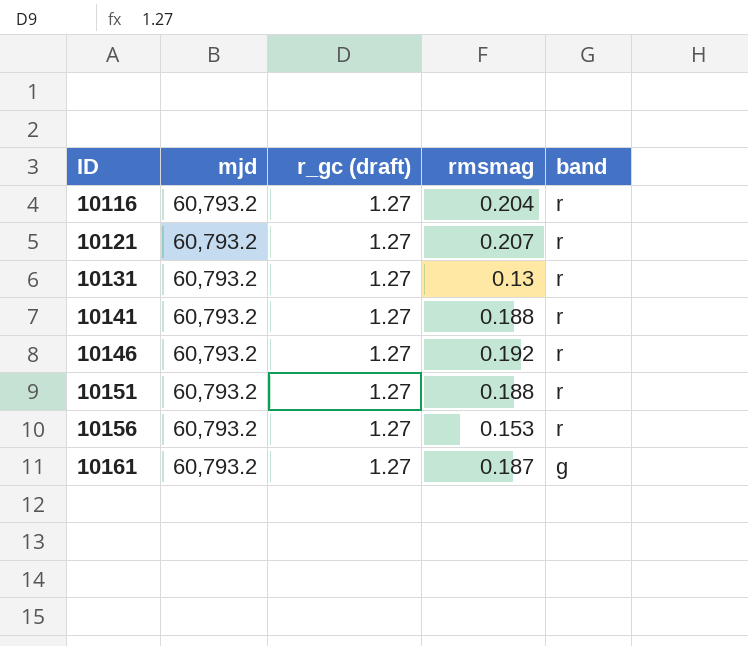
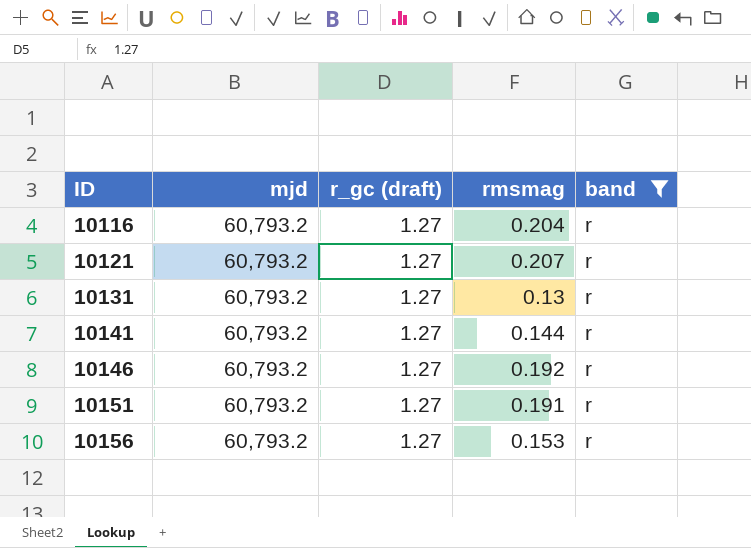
filter: none -> band = r
10141 | rmsmag: 0.188 -> 0.144
10151 | rmsmag: 0.188 -> 0.191

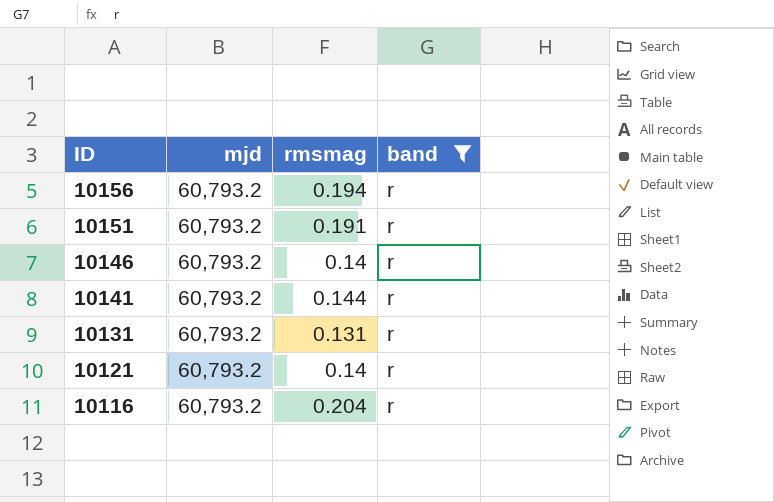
row order: ID ascending -> ID descending
column r_gc (draft) | position: 3 -> none
10156 | rmsmag: 0.153 -> 0.194
10146 | rmsmag: 0.192 -> 0.14
10131 | rmsmag: 0.13 -> 0.131
10121 | rmsmag: 0.207 -> 0.14

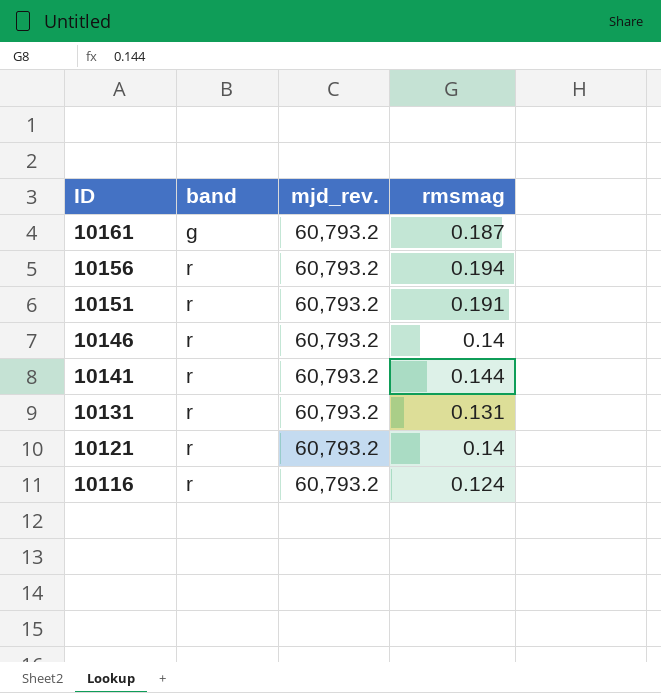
filter: band = r -> none
column band | position: 4 -> 2
column name: mjd -> mjd_rev.
10116 | rmsmag: 0.204 -> 0.124

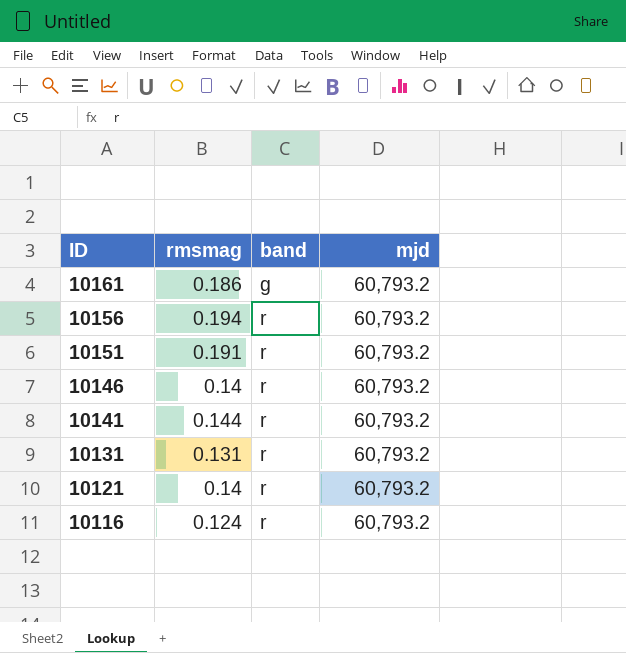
column rmsmag | position: 4 -> 2
column name: mjd_rev. -> mjd
10161 | rmsmag: 0.187 -> 0.186

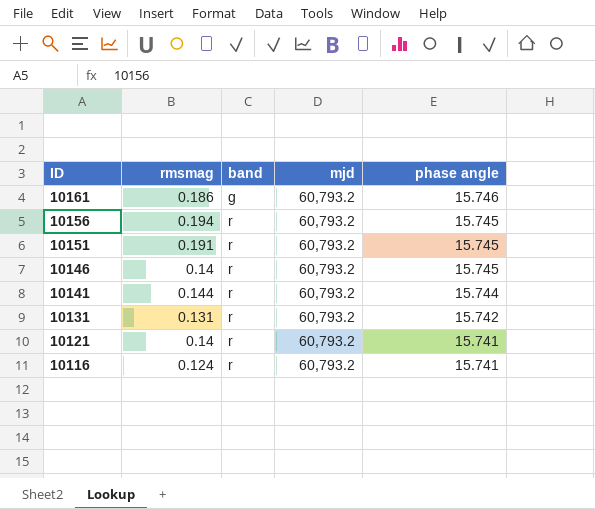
column phase angle | position: none -> 5

